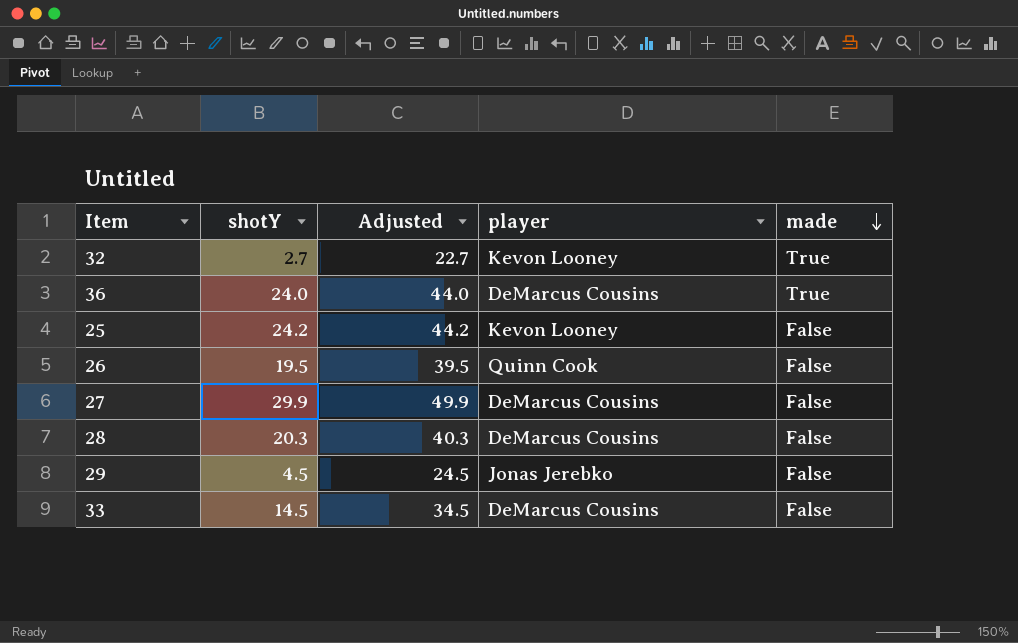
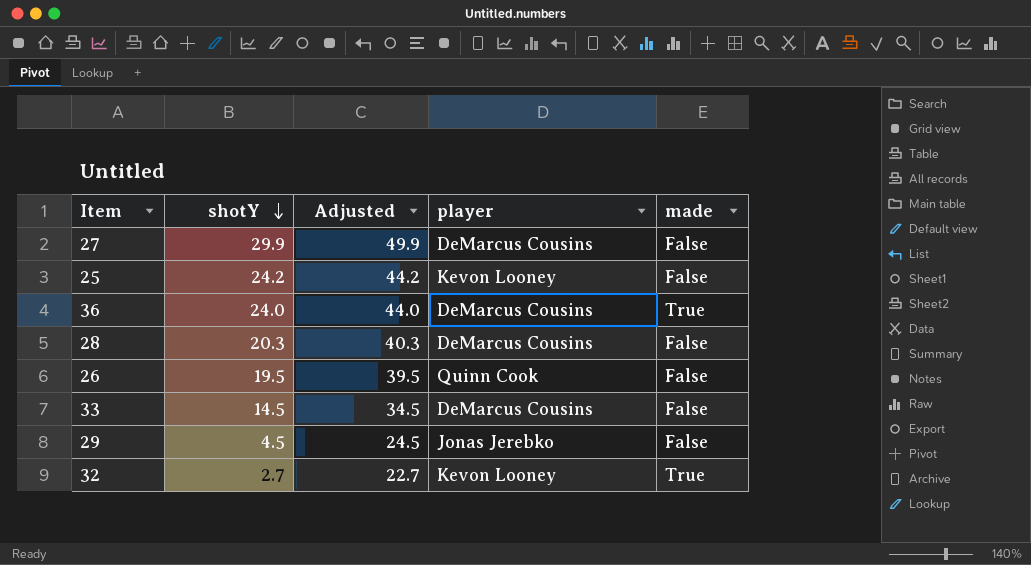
row order: made descending -> shotY descending

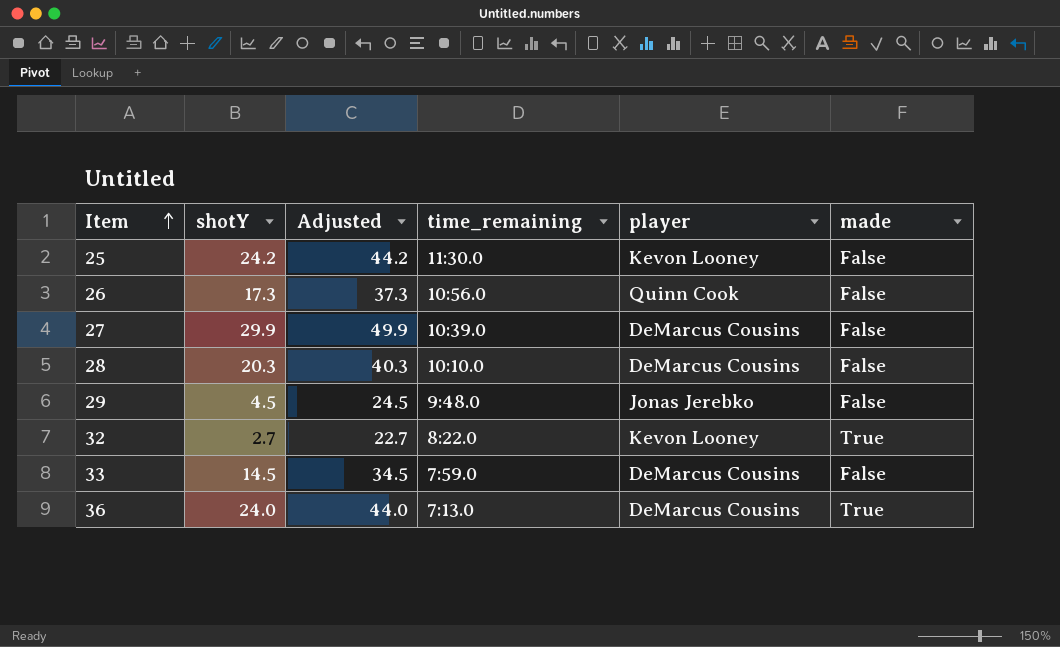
row order: shotY descending -> Item ascending
column time_remaining | position: none -> 4
26 | shotY: 19.5 -> 17.3
26 | Adjusted: 39.5 -> 37.3

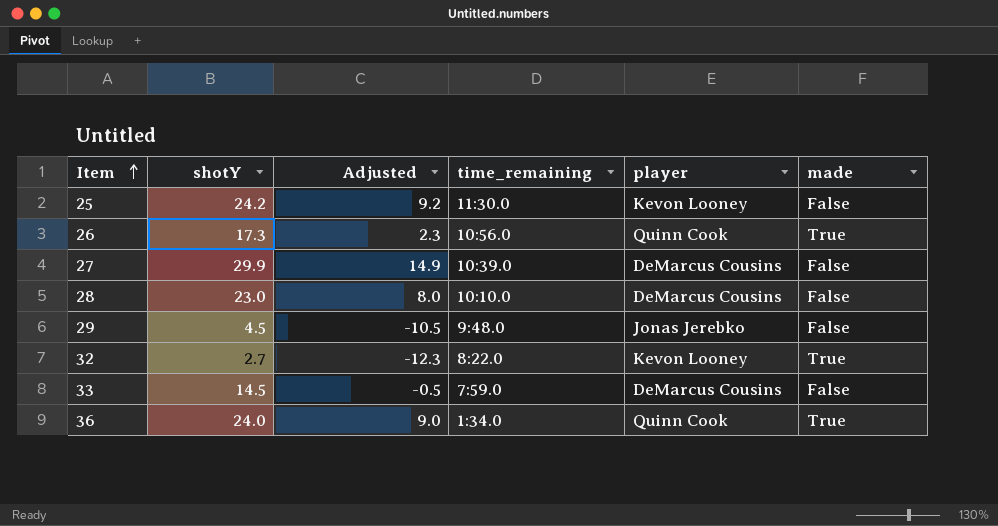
column Adjusted | formula: [shotY] + 20 -> [shotY] - 15
26 | made: False -> True
28 | shotY: 20.3 -> 23.0
36 | time_remaining: 7:13.0 -> 1:34.0
36 | player: DeMarcus Cousins -> Quinn Cook

